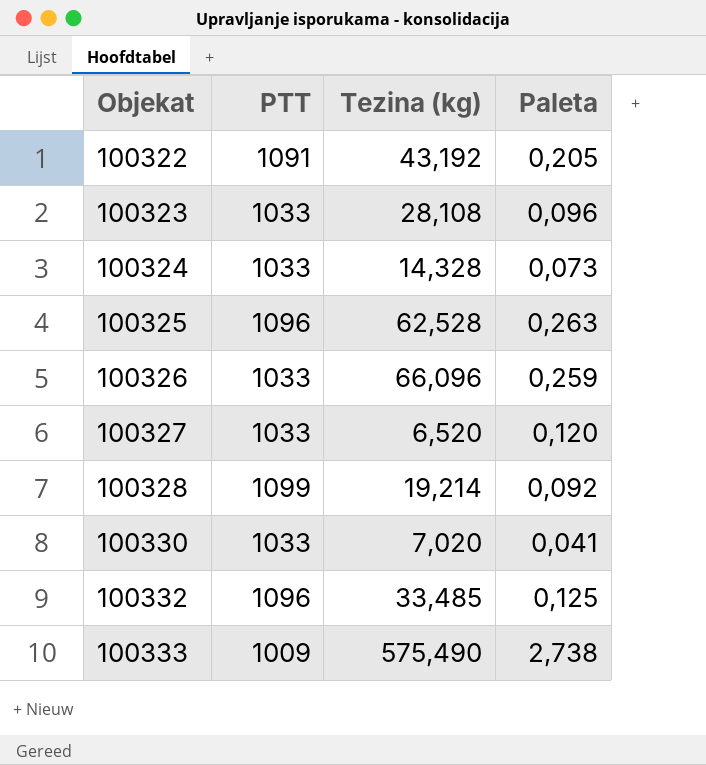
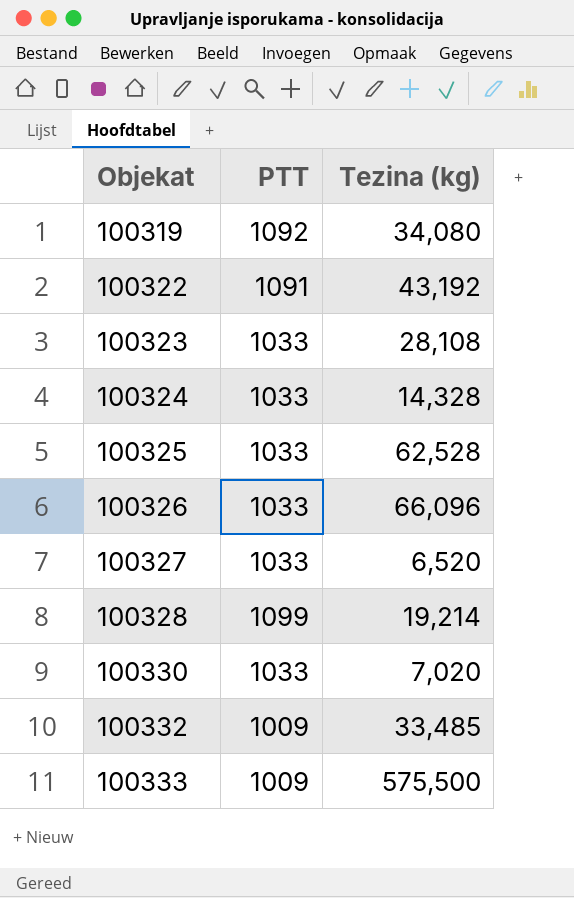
column Paleta | position: 4 -> none
row 100319: none -> 1092 | 34,080
100325 | PTT: 1096 -> 1033
100332 | PTT: 1096 -> 1009
100333 | Tezina (kg): 575,490 -> 575,500

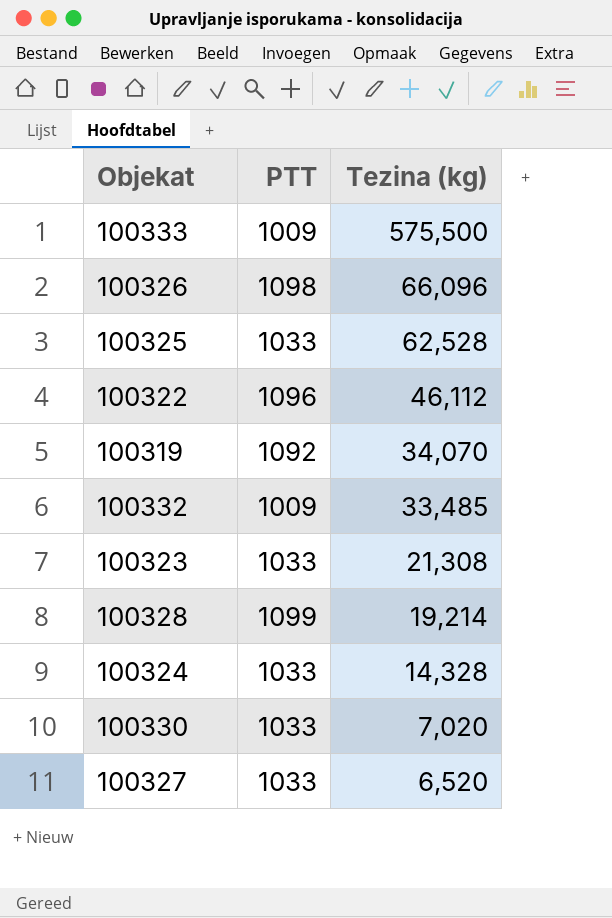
row order: Objekat ascending -> Tezina (kg) descending
100326 | PTT: 1033 -> 1098
100322 | PTT: 1091 -> 1096
100322 | Tezina (kg): 43,192 -> 46,112
100319 | Tezina (kg): 34,080 -> 34,070
100323 | Tezina (kg): 28,108 -> 21,308

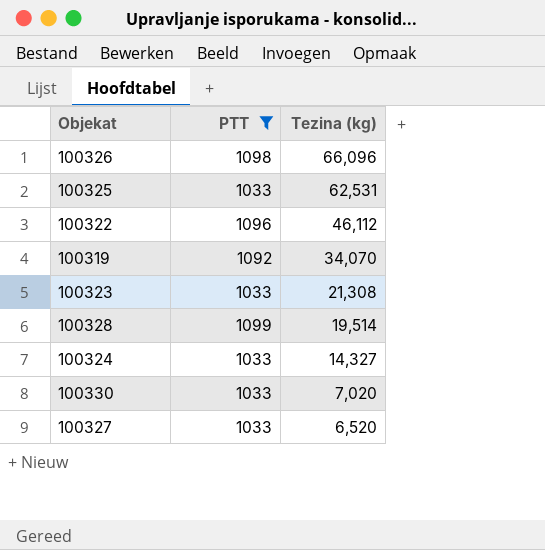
filter: none -> PTT != 1009
100325 | Tezina (kg): 62,528 -> 62,531
100328 | Tezina (kg): 19,214 -> 19,514
100324 | Tezina (kg): 14,328 -> 14,327

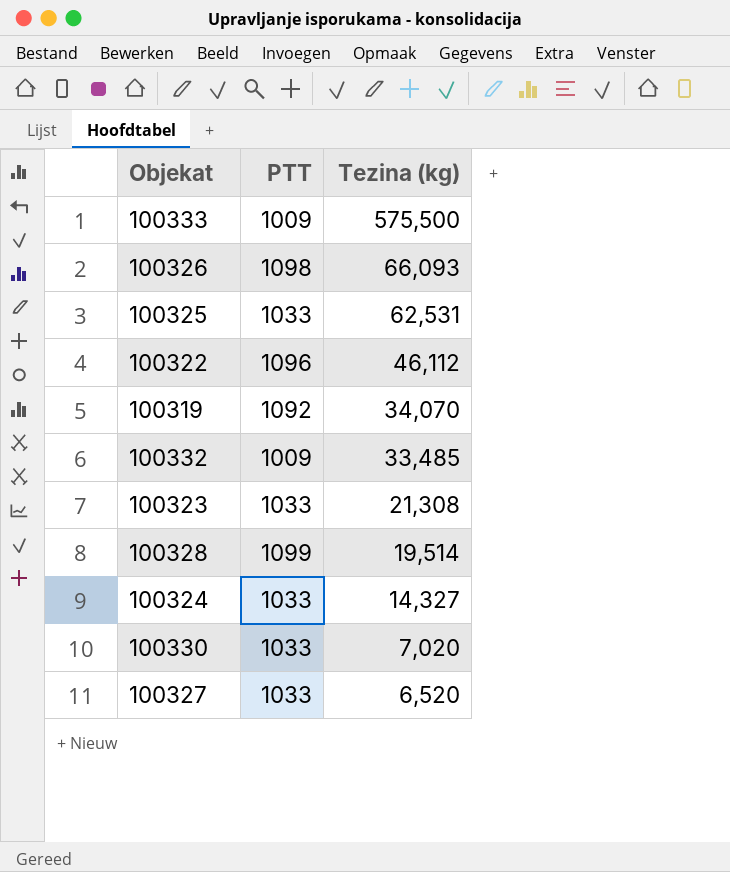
filter: PTT != 1009 -> none
100326 | Tezina (kg): 66,096 -> 66,093

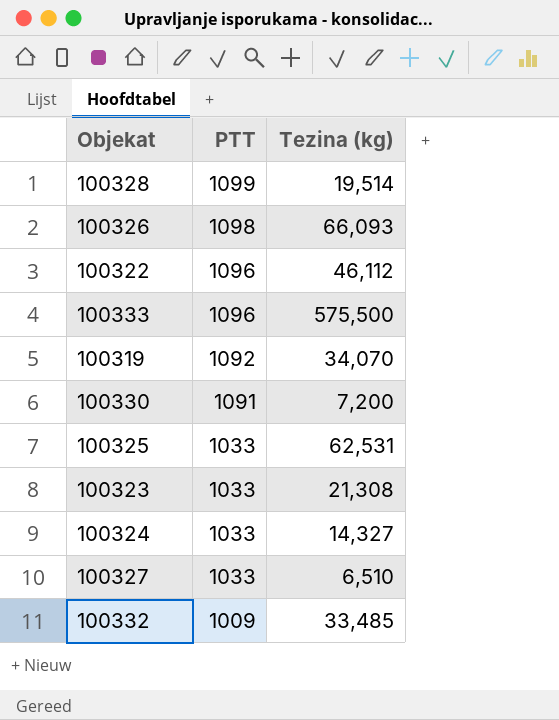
row order: Tezina (kg) descending -> PTT descending
100333 | PTT: 1009 -> 1096
100330 | PTT: 1033 -> 1091
100330 | Tezina (kg): 7,020 -> 7,200
100327 | Tezina (kg): 6,520 -> 6,510

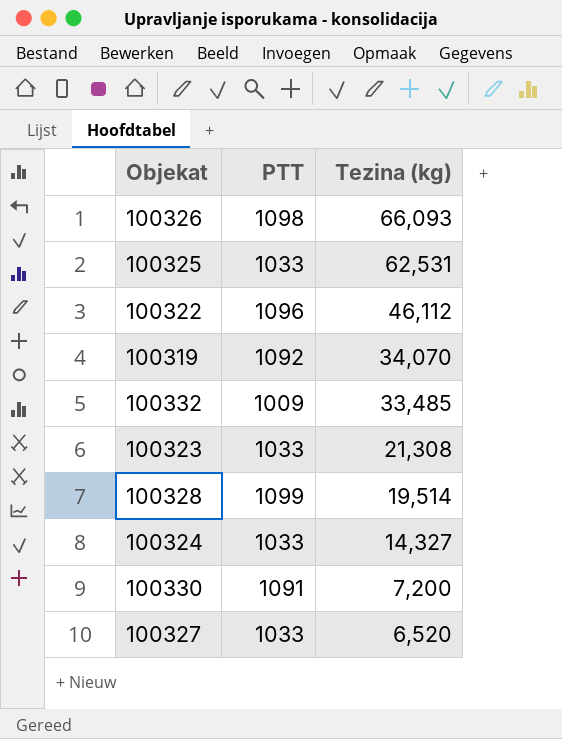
row order: PTT descending -> Tezina (kg) descending
row 100333: 1096 | 575,500 -> none
100327 | Tezina (kg): 6,510 -> 6,520

